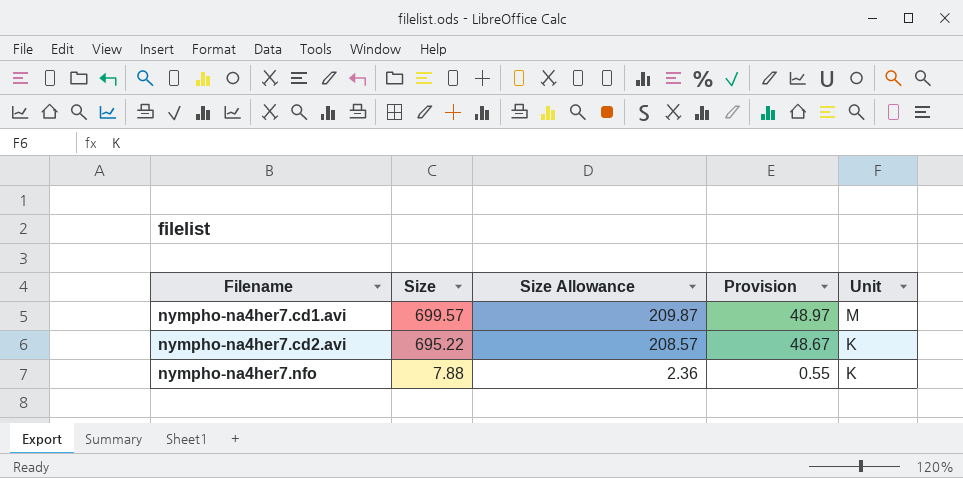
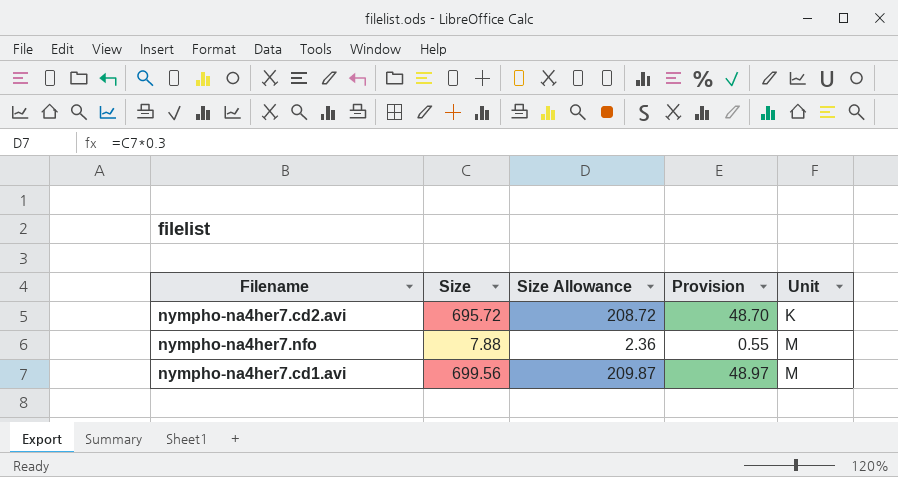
row order: Filename ascending -> Unit ascending
nympho-na4her7.cd2.avi | Size: 695.22 -> 695.72
nympho-na4her7.cd2.avi | Size Allowance: 208.57 -> 208.72
nympho-na4her7.cd2.avi | Provision: 48.67 -> 48.70
nympho-na4her7.nfo | Unit: K -> M
nympho-na4her7.cd1.avi | Size: 699.57 -> 699.56

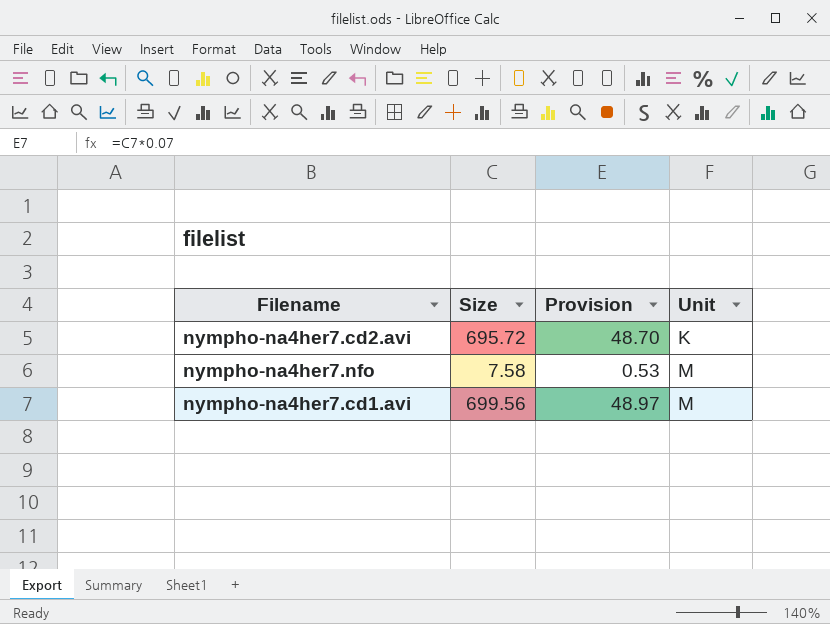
column Size Allowance | formula: [Size] * 0.3 -> none
nympho-na4her7.nfo | Size: 7.88 -> 7.58
nympho-na4her7.nfo | Provision: 0.55 -> 0.53

